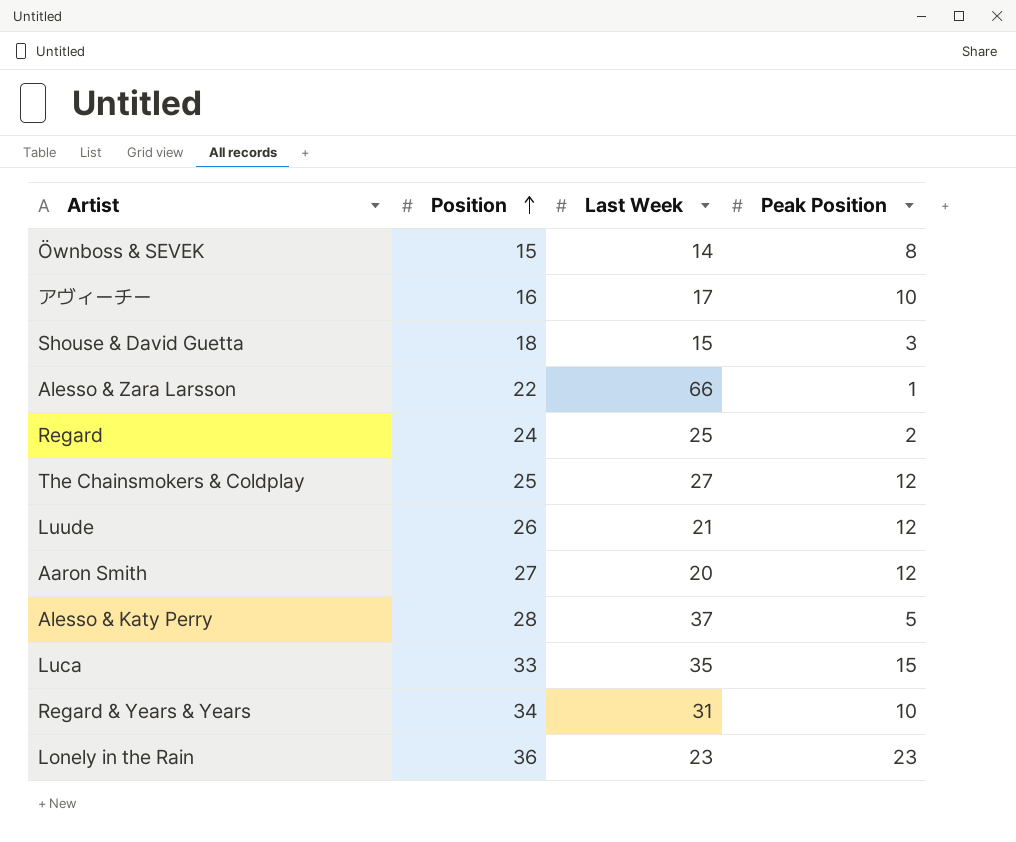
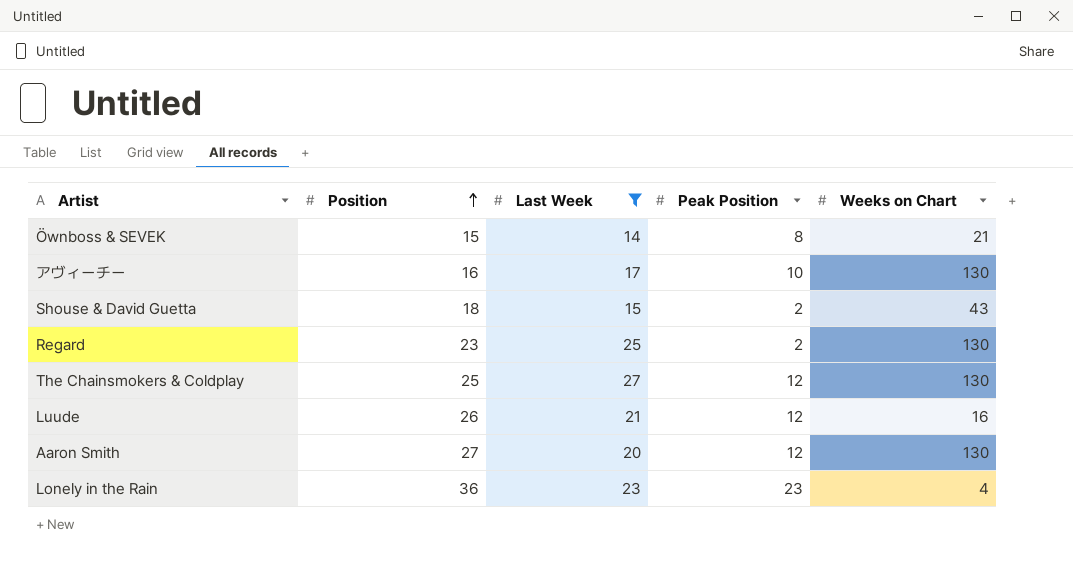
filter: none -> Last Week <= 27
column Weeks on Chart | position: none -> 5
Shouse & David Guetta | Peak Position: 3 -> 2
Regard | Position: 24 -> 23

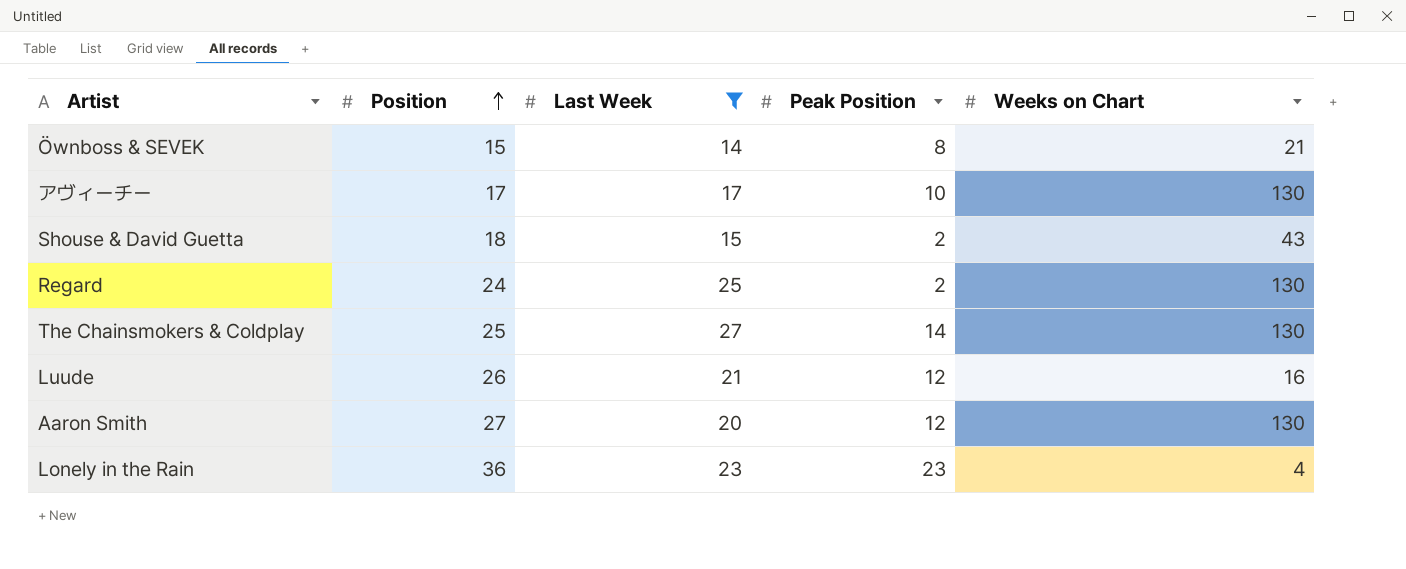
アヴィーチー | Position: 16 -> 17
Regard | Position: 23 -> 24
The Chainsmokers & Coldplay | Peak Position: 12 -> 14

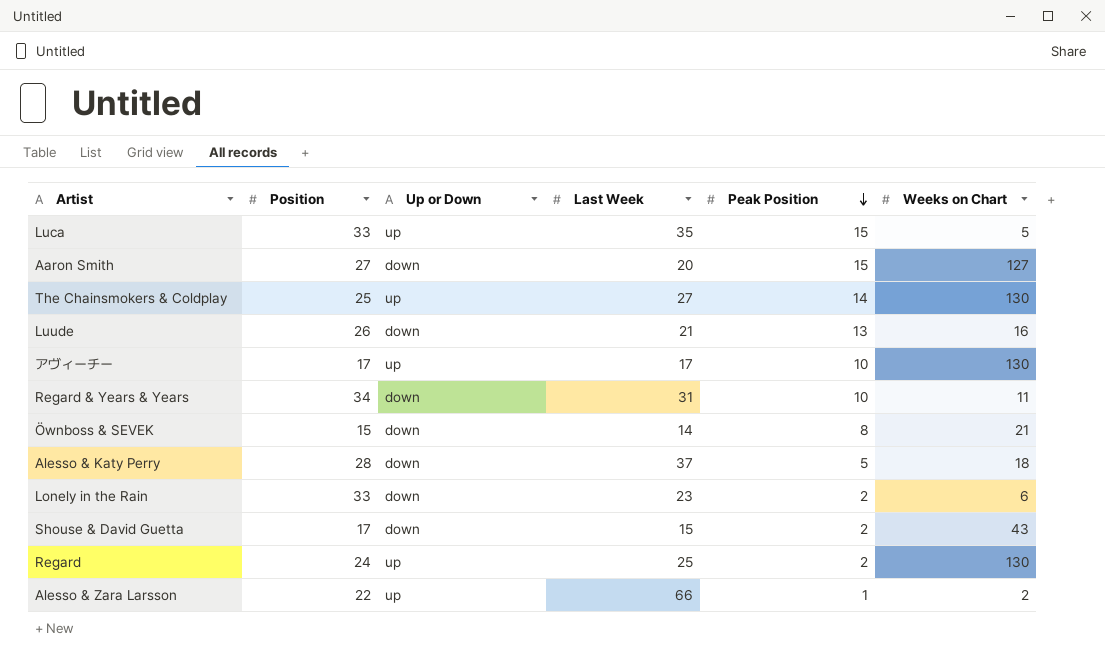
filter: Last Week <= 27 -> none
row order: Position ascending -> Peak Position descending
column Up or Down | position: none -> 3
Aaron Smith | Peak Position: 12 -> 15
Aaron Smith | Weeks on Chart: 130 -> 127
Luude | Peak Position: 12 -> 13
Lonely in the Rain | Position: 36 -> 33
Lonely in the Rain | Peak Position: 23 -> 2
Lonely in the Rain | Weeks on Chart: 4 -> 6
Shouse & David Guetta | Position: 18 -> 17

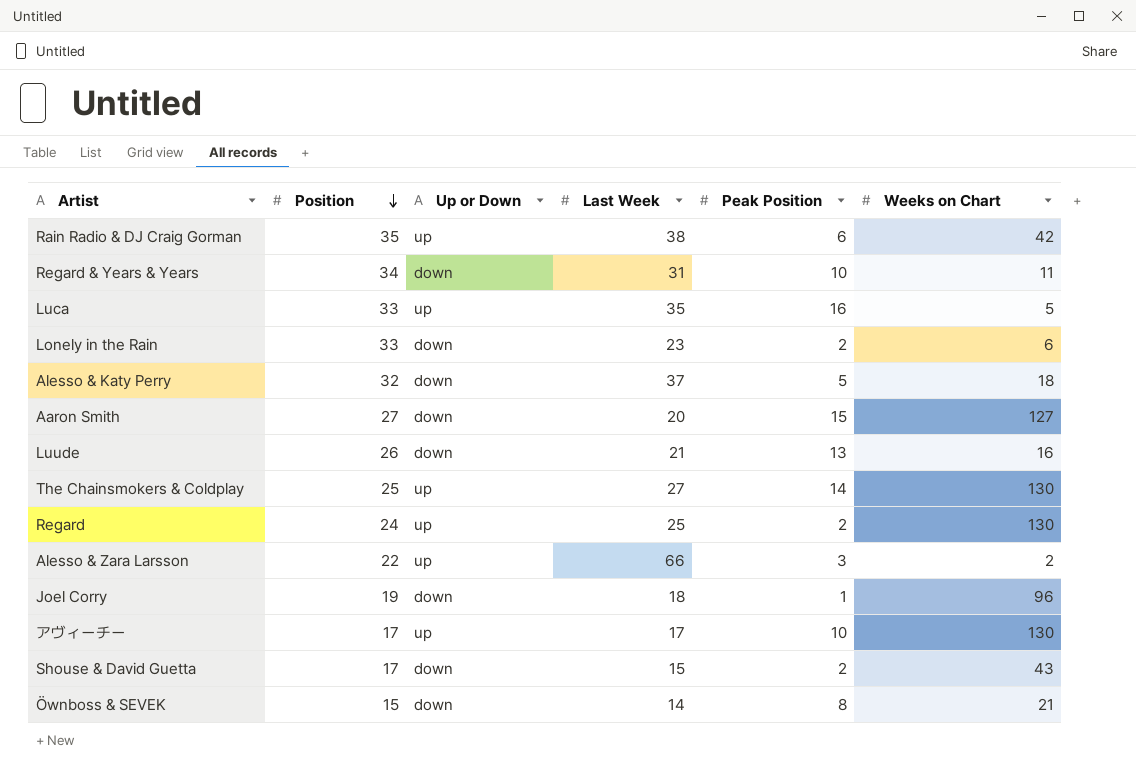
row order: Peak Position descending -> Position descending
row Rain Radio & DJ Craig Gorman: none -> 35 | up | 38 | 6 | 42
Luca | Peak Position: 15 -> 16
Alesso & Katy Perry | Position: 28 -> 32
Alesso & Zara Larsson | Peak Position: 1 -> 3
row Joel Corry: none -> 19 | down | 18 | 1 | 96

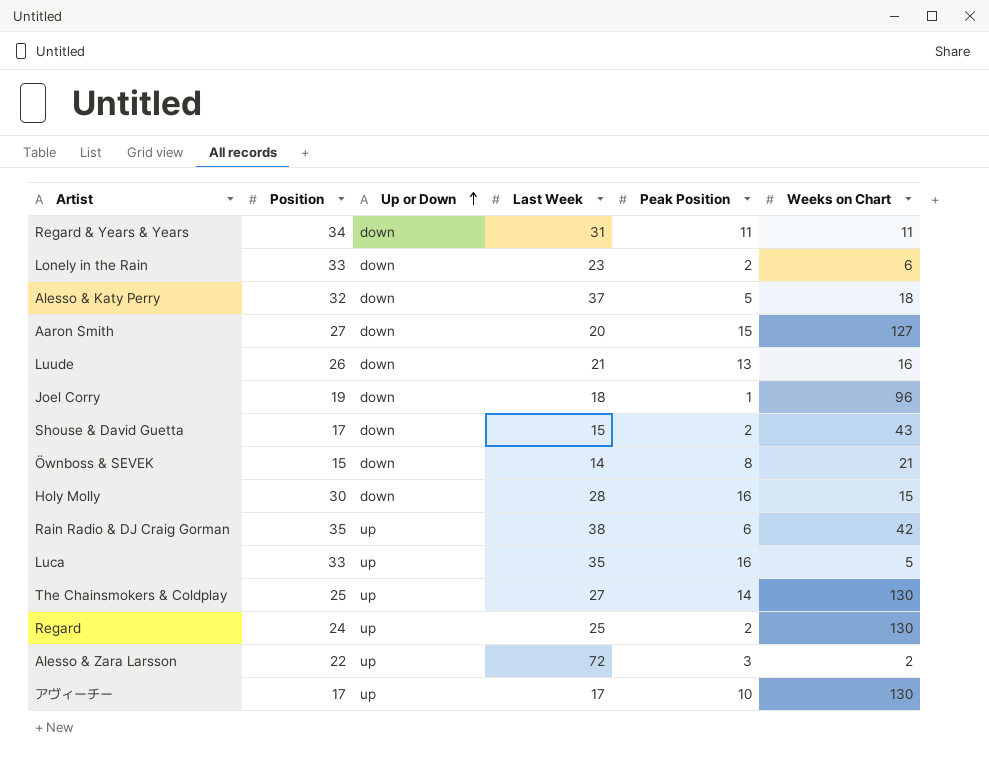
row order: Position descending -> Up or Down ascending
Regard & Years & Years | Peak Position: 10 -> 11
row Holy Molly: none -> 30 | down | 28 | 16 | 15
Alesso & Zara Larsson | Last Week: 66 -> 72

